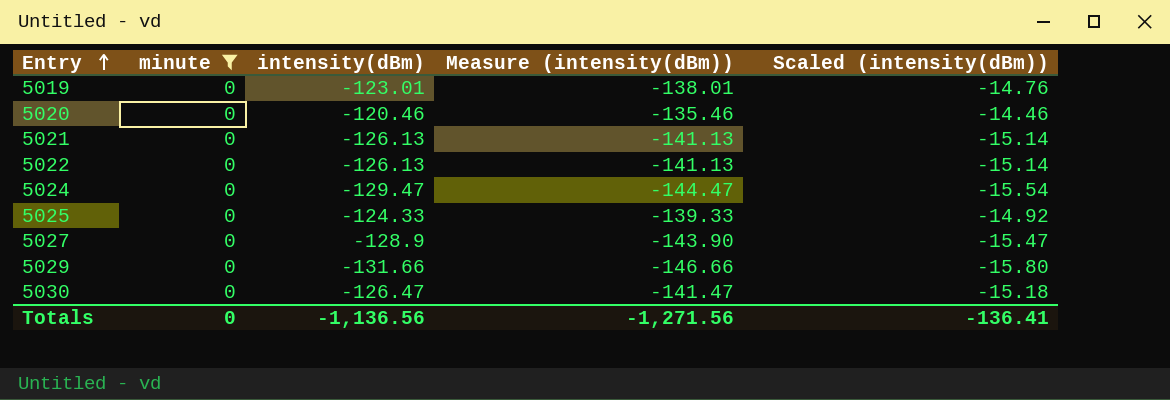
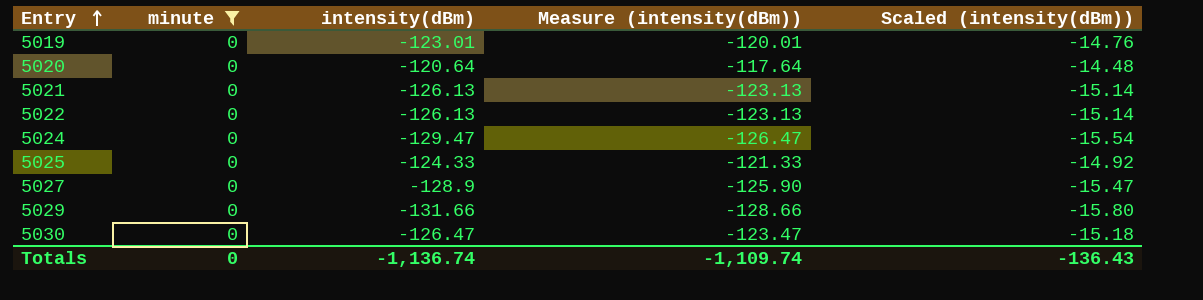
column Measure (intensity(dBm)) | formula: [intensity(dBm)] - 15 -> [intensity(dBm)] + 3
5020 | intensity(dBm): -120.46 -> -120.64
5020 | Scaled (intensity(dBm)): -14.46 -> -14.48
Totals | intensity(dBm): -1,136.56 -> -1,136.74
Totals | Measure (intensity(dBm)): -1,271.56 -> -1,109.74
Totals | Scaled (intensity(dBm)): -136.41 -> -136.43

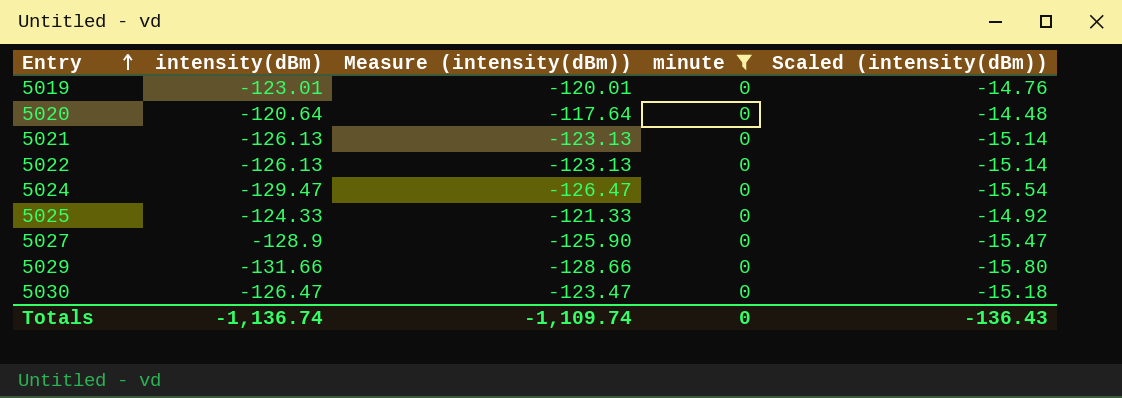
column minute | position: 2 -> 4

